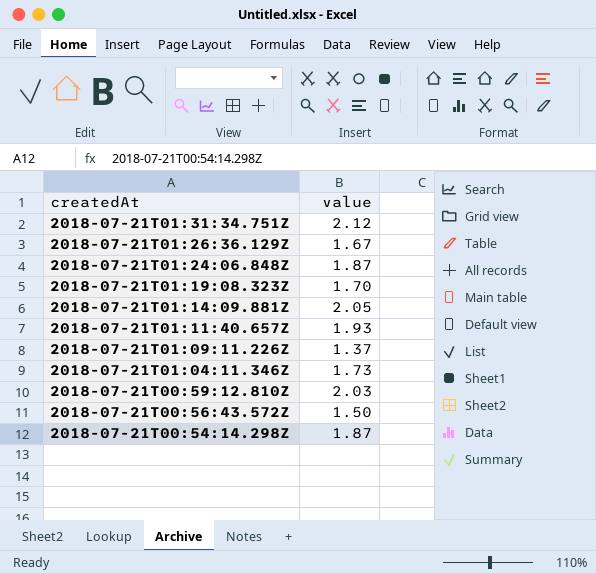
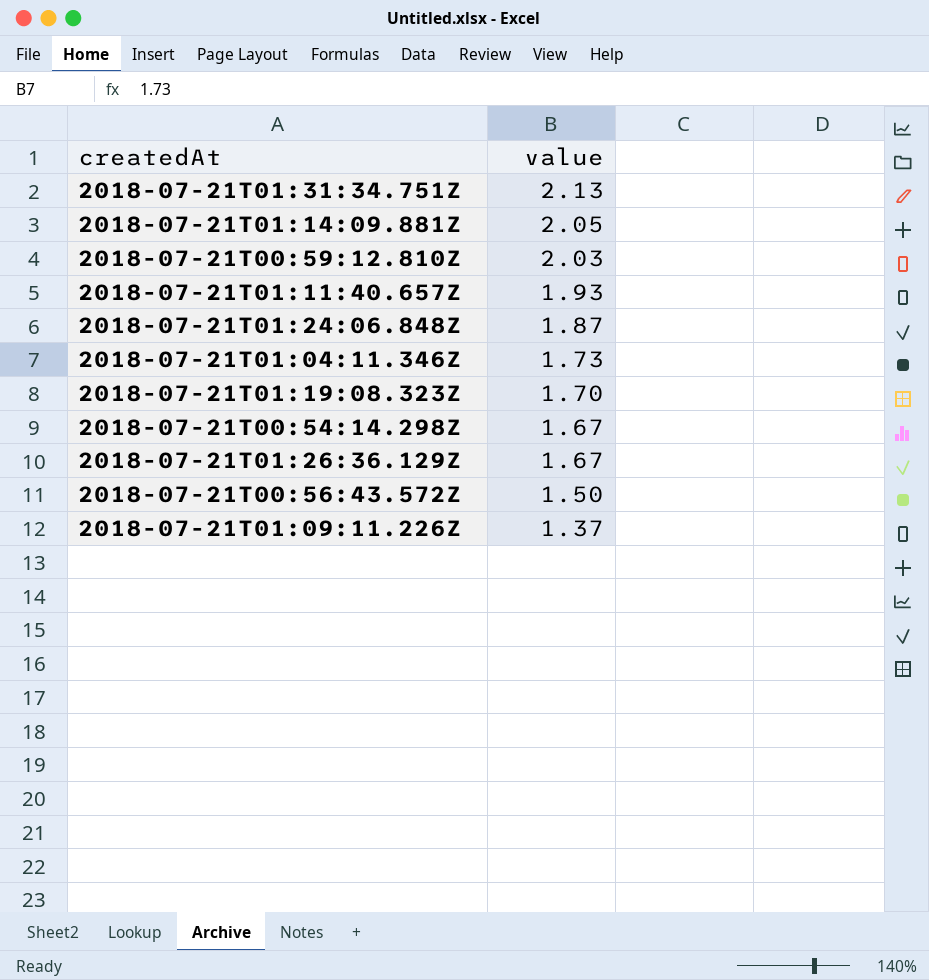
row order: createdAt descending -> value descending
2018-07-21T01:31:34.751Z | value: 2.12 -> 2.13
2018-07-21T00:54:14.298Z | value: 1.87 -> 1.67

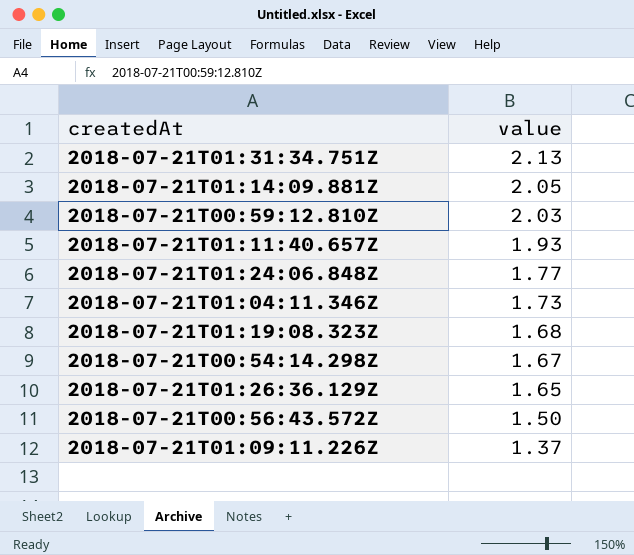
2018-07-21T01:24:06.848Z | value: 1.87 -> 1.77
2018-07-21T01:19:08.323Z | value: 1.70 -> 1.68
2018-07-21T01:26:36.129Z | value: 1.67 -> 1.65

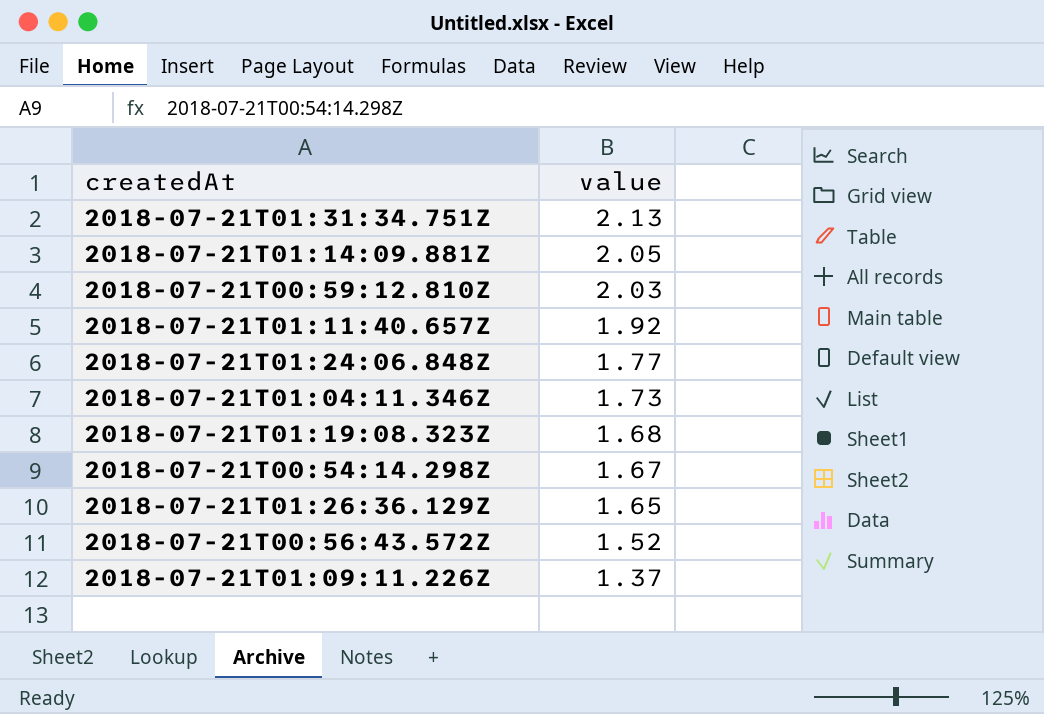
2018-07-21T01:11:40.657Z | value: 1.93 -> 1.92
2018-07-21T00:56:43.572Z | value: 1.50 -> 1.52

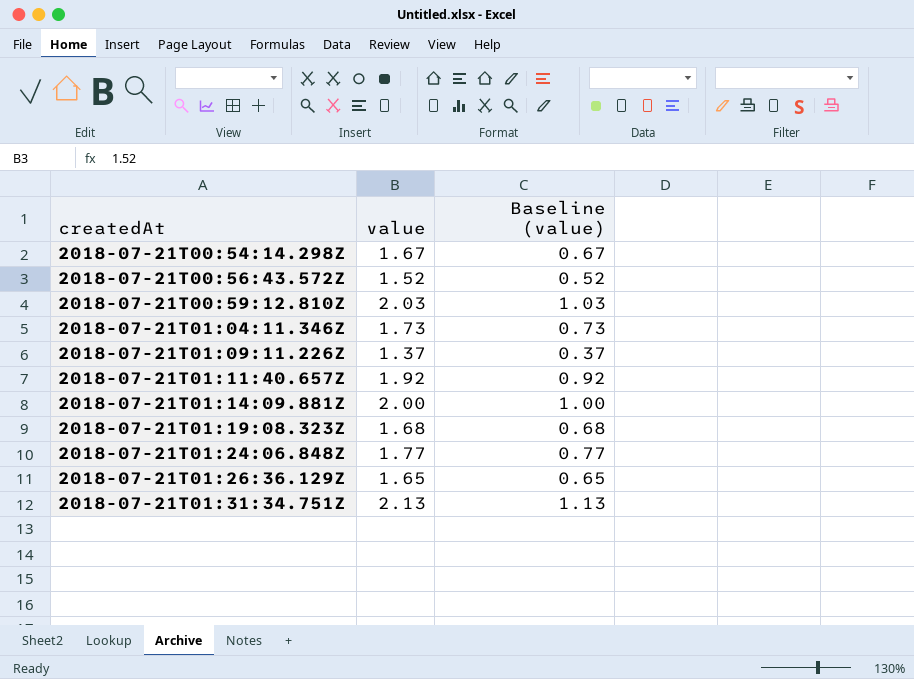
row order: value descending -> createdAt ascending
column Baseline (value) | formula: none -> [value] - 1
2018-07-21T01:14:09.881Z | value: 2.05 -> 2.00

